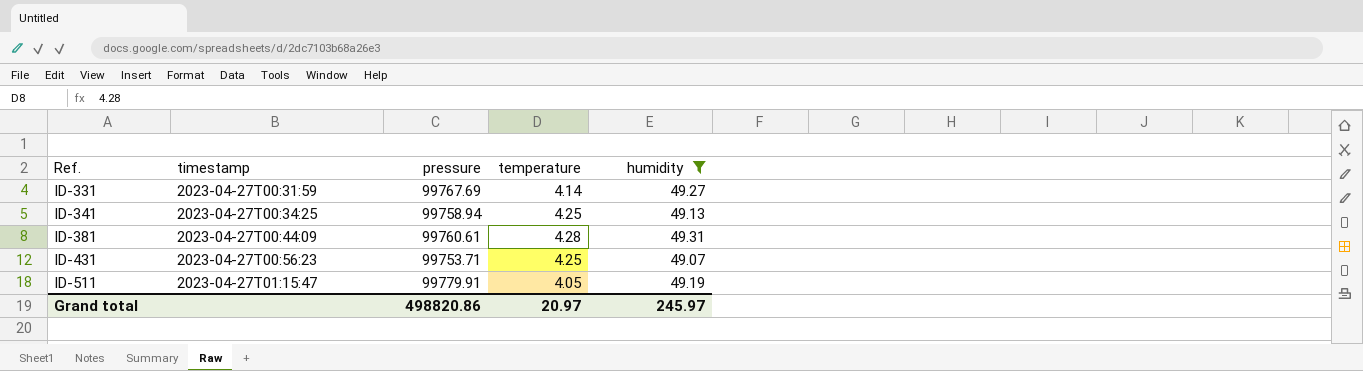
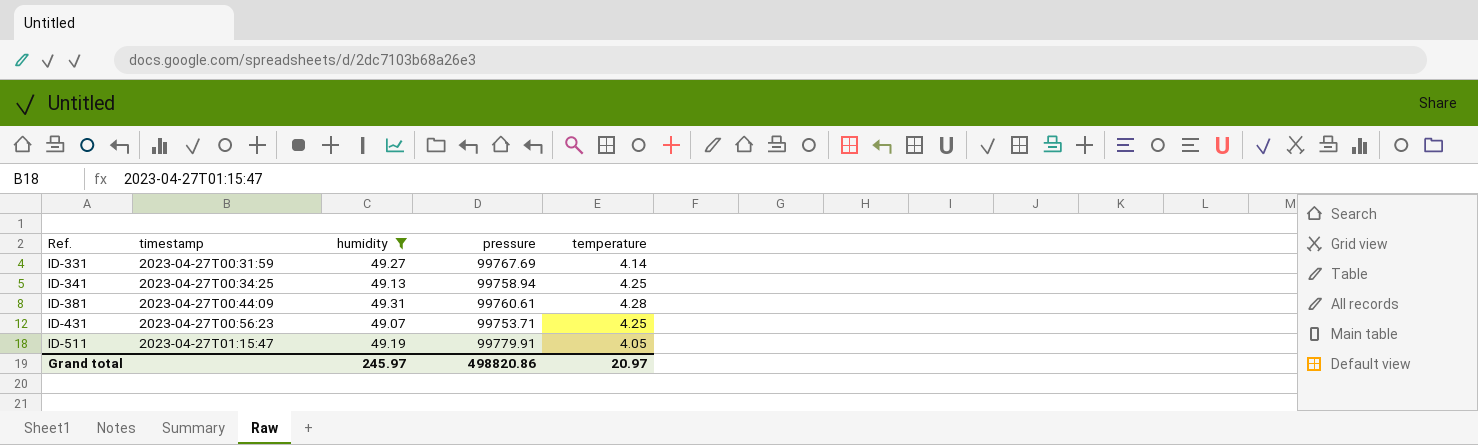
column humidity | position: 5 -> 3

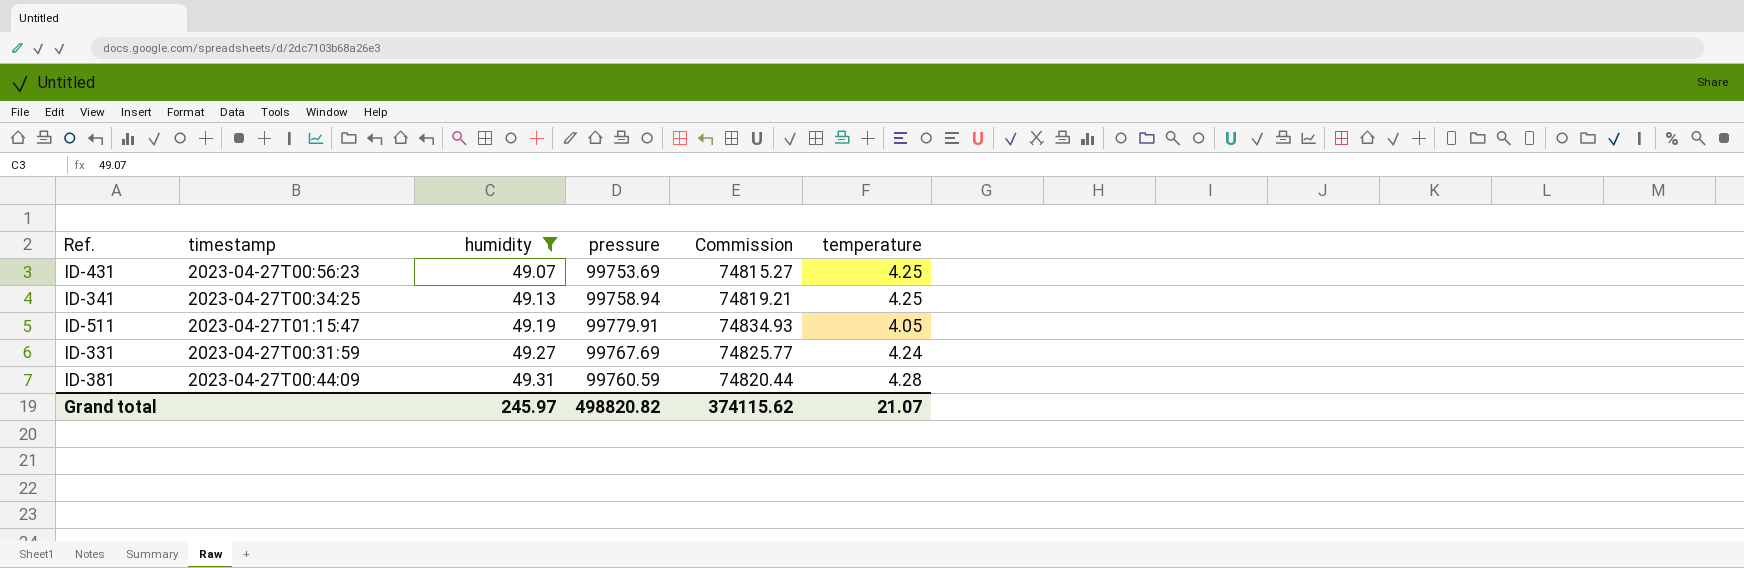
row order: Ref. ascending -> humidity ascending
column Commission | formula: none -> [pressure] * 0.75
ID-431 | pressure: 99753.71 -> 99753.69
ID-331 | temperature: 4.14 -> 4.24
ID-381 | pressure: 99760.61 -> 99760.59
Grand total | pressure: 498820.86 -> 498820.82
Grand total | temperature: 20.97 -> 21.07

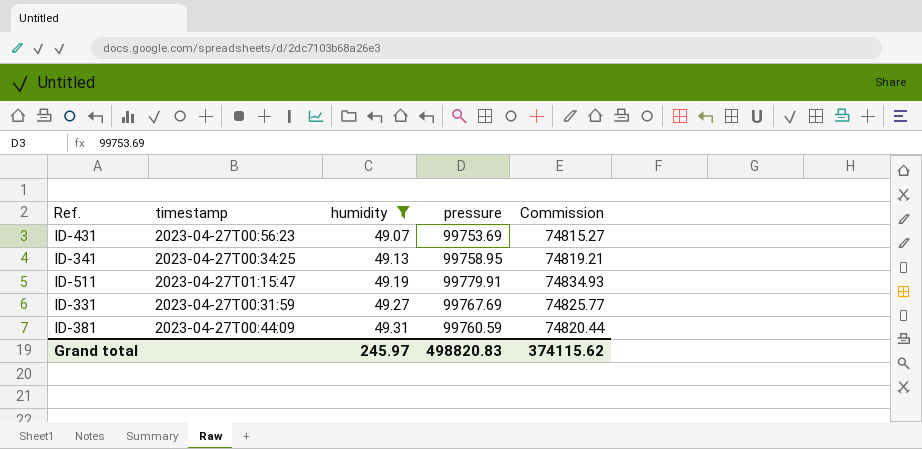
column temperature | position: 6 -> none
ID-341 | pressure: 99758.94 -> 99758.95
Grand total | pressure: 498820.82 -> 498820.83

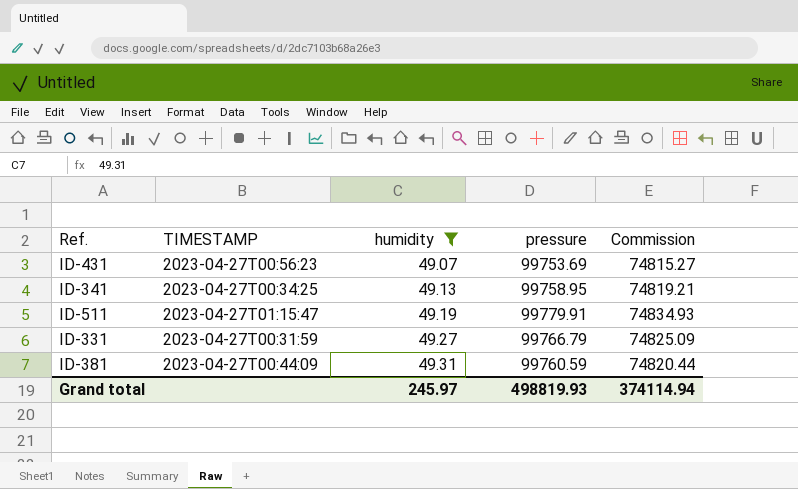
column name: timestamp -> TIMESTAMP
ID-331 | pressure: 99767.69 -> 99766.79
ID-331 | Commission: 74825.77 -> 74825.09
Grand total | pressure: 498820.83 -> 498819.93
Grand total | Commission: 374115.62 -> 374114.94

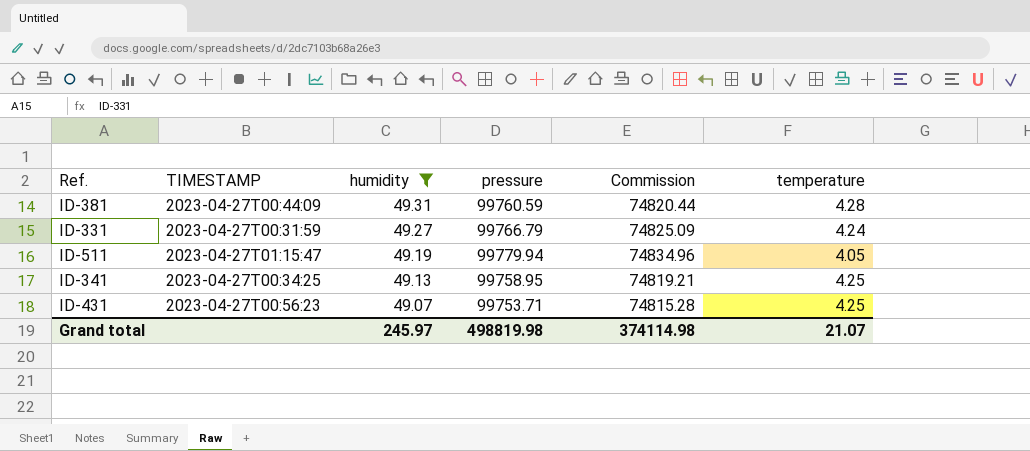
row order: humidity ascending -> humidity descending
column temperature | position: none -> 6
ID-511 | pressure: 99779.91 -> 99779.94
ID-511 | Commission: 74834.93 -> 74834.96
ID-431 | pressure: 99753.69 -> 99753.71
ID-431 | Commission: 74815.27 -> 74815.28
Grand total | pressure: 498819.93 -> 498819.98
Grand total | Commission: 374114.94 -> 374114.98

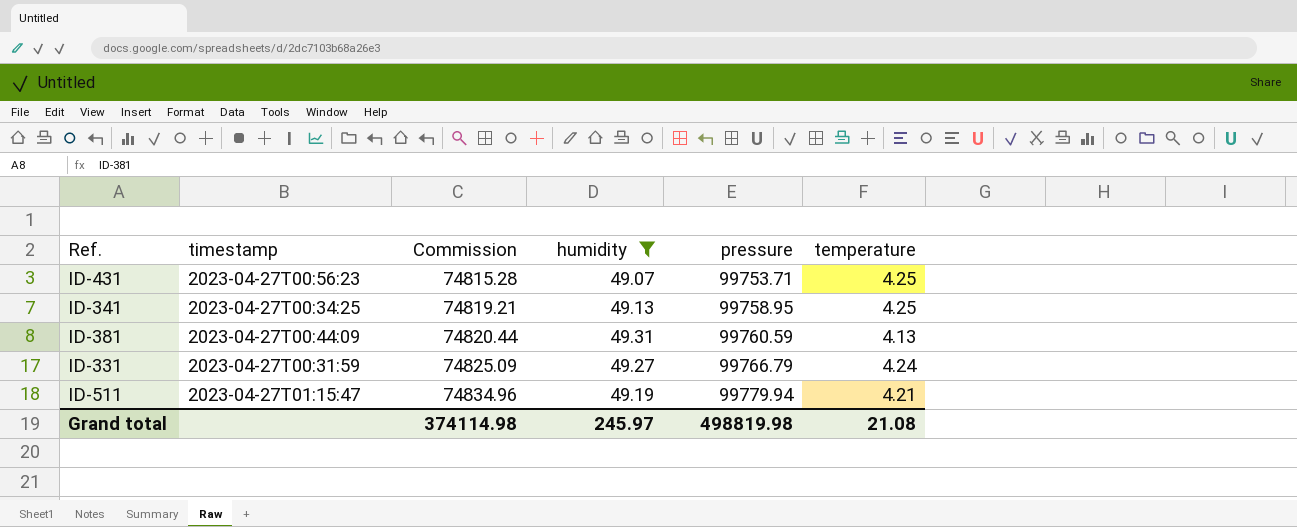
row order: humidity descending -> Commission ascending
column name: TIMESTAMP -> timestamp
column Commission | position: 5 -> 3
ID-381 | temperature: 4.28 -> 4.13
ID-511 | temperature: 4.05 -> 4.21
Grand total | temperature: 21.07 -> 21.08

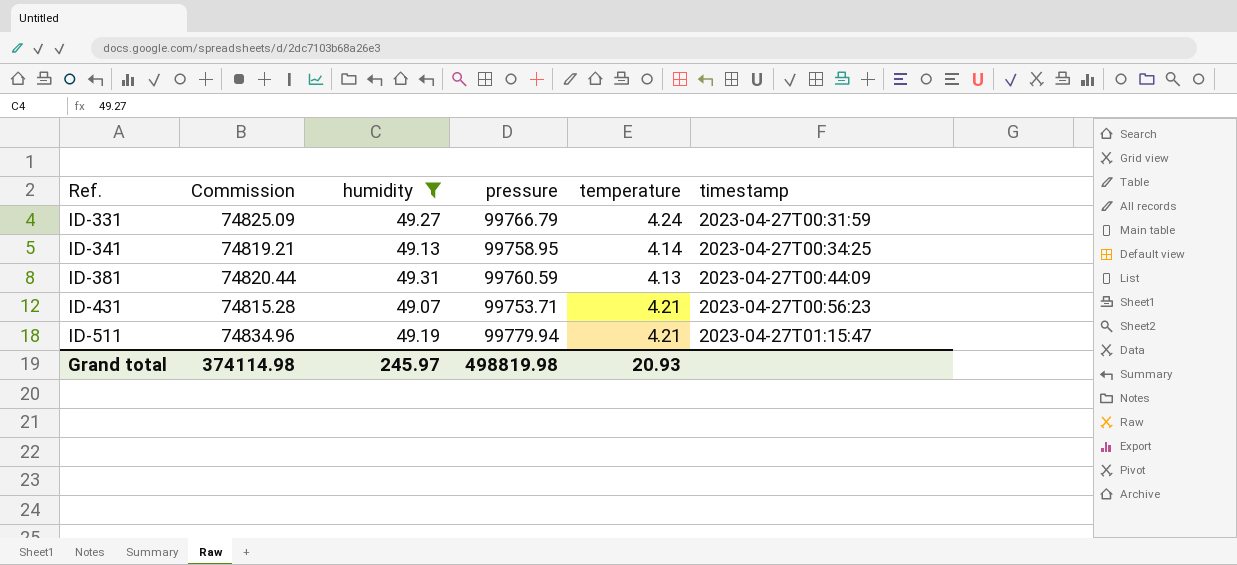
row order: Commission ascending -> Ref. ascending
column timestamp | position: 2 -> 6
ID-341 | temperature: 4.25 -> 4.14
ID-431 | temperature: 4.25 -> 4.21
Grand total | temperature: 21.08 -> 20.93

